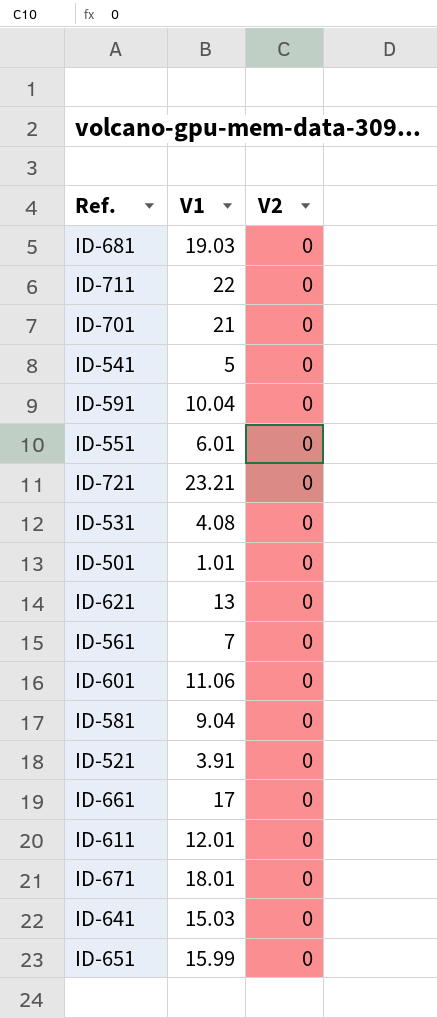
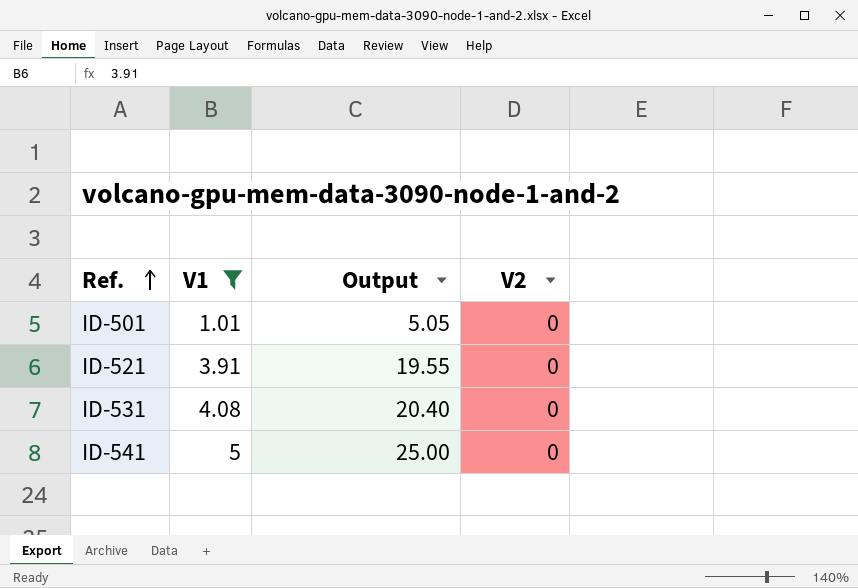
filter: none -> V1 <= 5
row order: none -> Ref. ascending
column Output | formula: none -> [V1] * 5

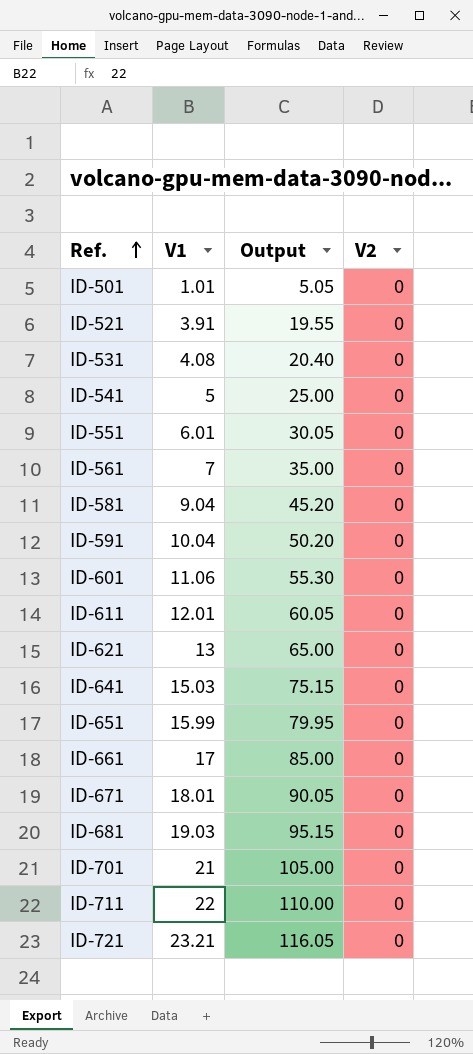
filter: V1 <= 5 -> none

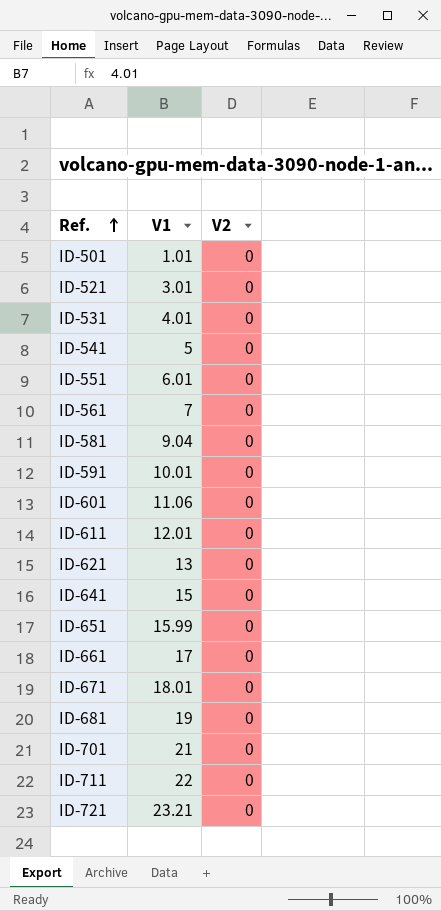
column Output | formula: [V1] * 5 -> none
ID-521 | V1: 3.91 -> 3.01
ID-531 | V1: 4.08 -> 4.01
ID-591 | V1: 10.04 -> 10.01
ID-641 | V1: 15.03 -> 15
ID-681 | V1: 19.03 -> 19

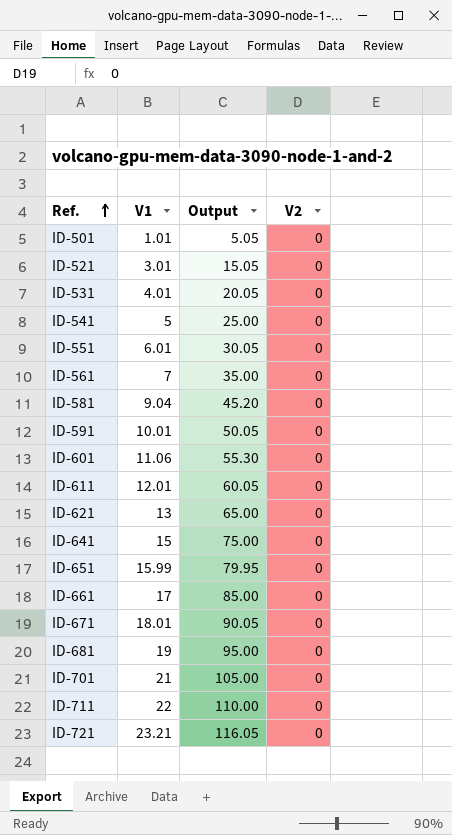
column Output | formula: none -> [V1] * 5

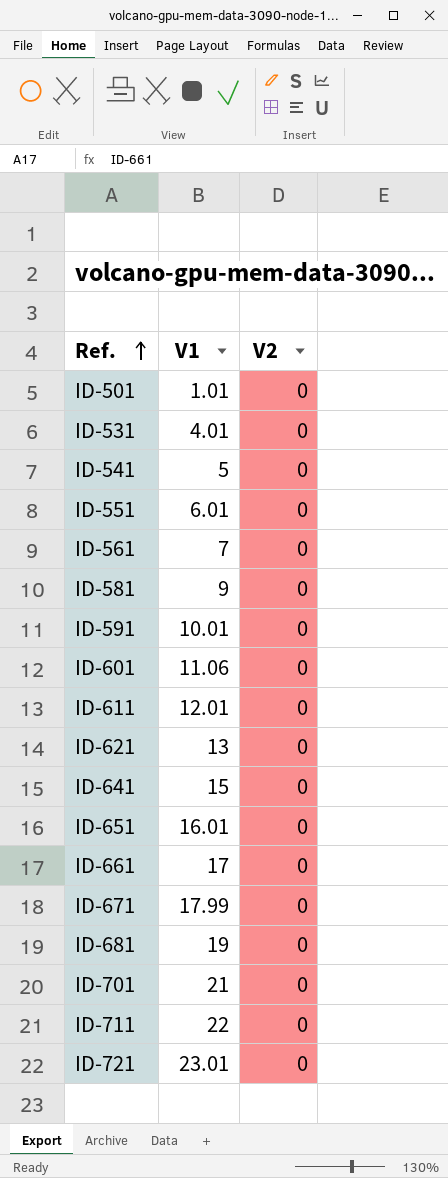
column Output | formula: [V1] * 5 -> none
row ID-521: 3.01 | 15.05 | 0 -> none
ID-581 | V1: 9.04 -> 9
ID-651 | V1: 15.99 -> 16.01
ID-671 | V1: 18.01 -> 17.99
ID-721 | V1: 23.21 -> 23.01

